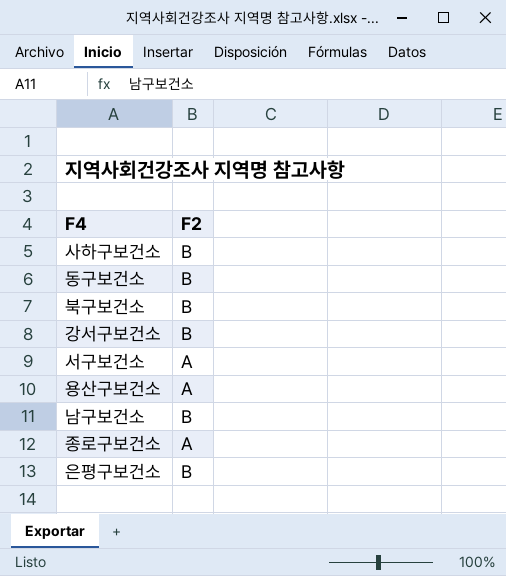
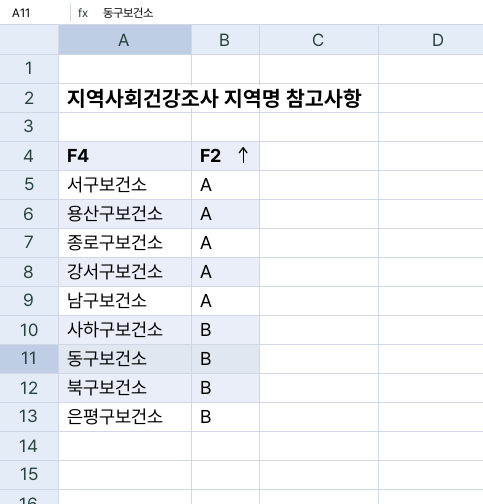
row order: none -> F2 ascending
강서구보건소 | F2: B -> A
남구보건소 | F2: B -> A

